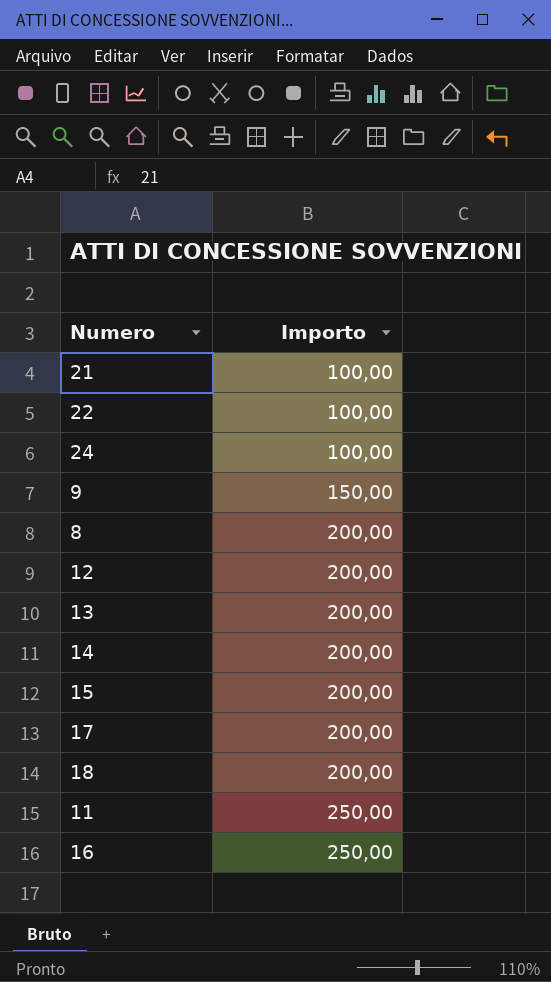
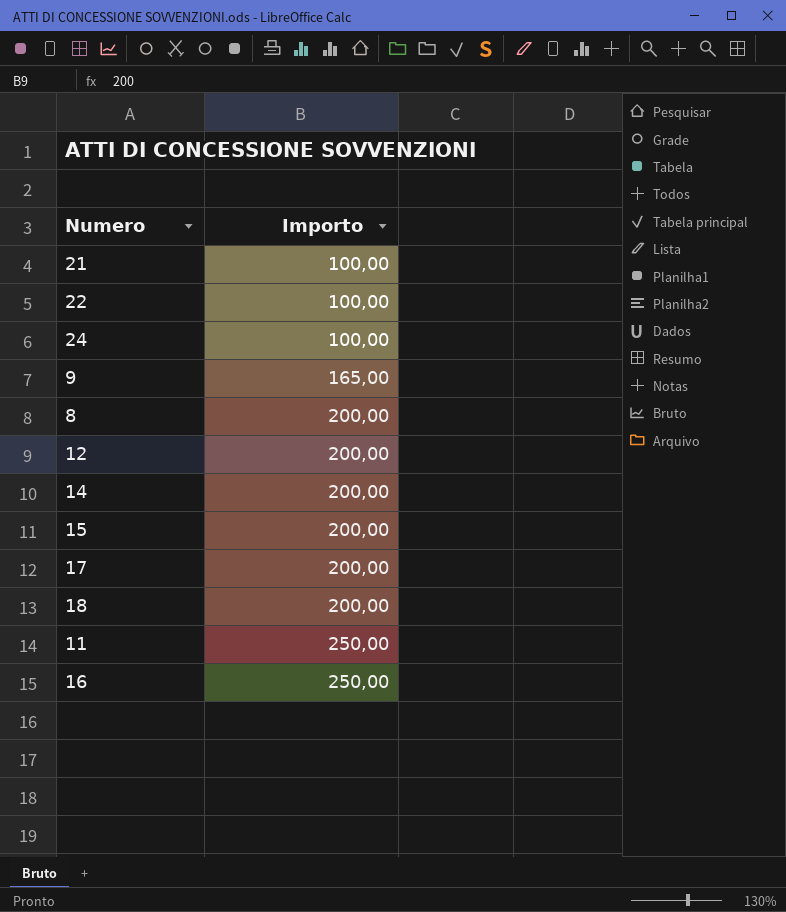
row 13: 200,00 -> none
9 | Importo: 150,00 -> 165,00

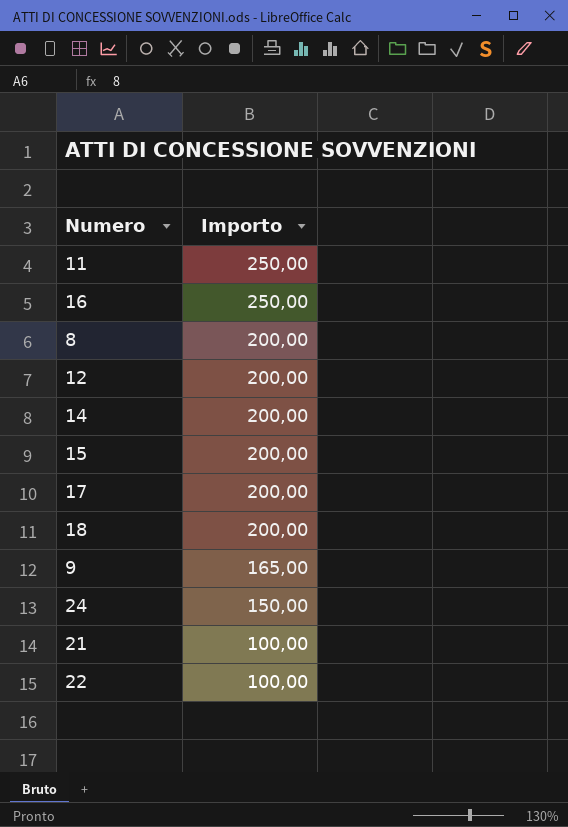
row order: Importo ascending -> Importo descending
24 | Importo: 100,00 -> 150,00

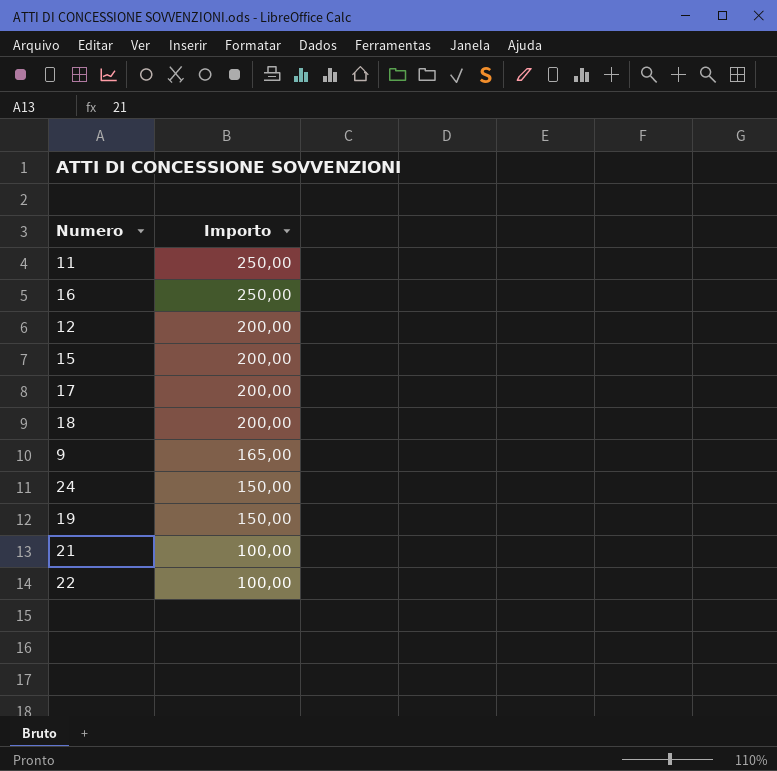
row 8: 200,00 -> none
row 14: 200,00 -> none
row 19: none -> 150,00

